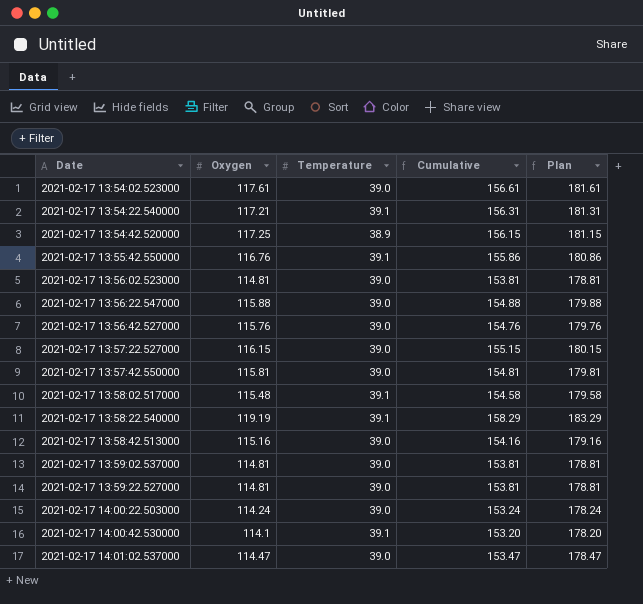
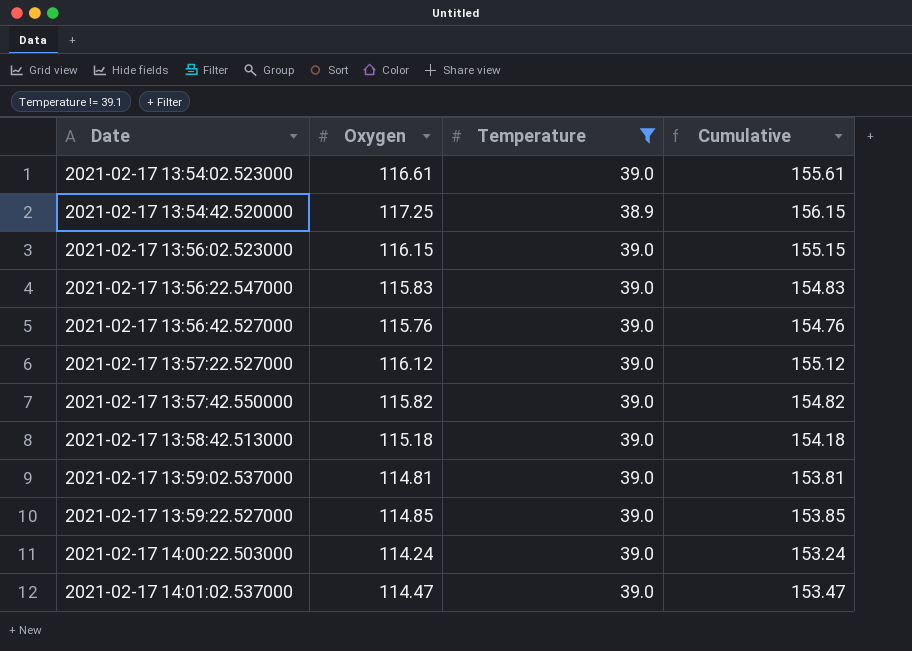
filter: none -> Temperature != 39.1
column Plan | formula: [Cumulative] + 25 -> none
2021-02-17 13:54:02.523000 | Oxygen: 117.61 -> 116.61
2021-02-17 13:54:02.523000 | Cumulative: 156.61 -> 155.61
2021-02-17 13:56:02.523000 | Oxygen: 114.81 -> 116.15
2021-02-17 13:56:02.523000 | Cumulative: 153.81 -> 155.15
2021-02-17 13:56:22.547000 | Oxygen: 115.88 -> 115.83
2021-02-17 13:56:22.547000 | Cumulative: 154.88 -> 154.83
2021-02-17 13:57:22.527000 | Oxygen: 116.15 -> 116.12
2021-02-17 13:57:22.527000 | Cumulative: 155.15 -> 155.12
2021-02-17 13:57:42.550000 | Oxygen: 115.81 -> 115.82
2021-02-17 13:57:42.550000 | Cumulative: 154.81 -> 154.82
2021-02-17 13:58:42.513000 | Oxygen: 115.16 -> 115.18
2021-02-17 13:58:42.513000 | Cumulative: 154.16 -> 154.18
2021-02-17 13:59:22.527000 | Oxygen: 114.81 -> 114.85
2021-02-17 13:59:22.527000 | Cumulative: 153.81 -> 153.85

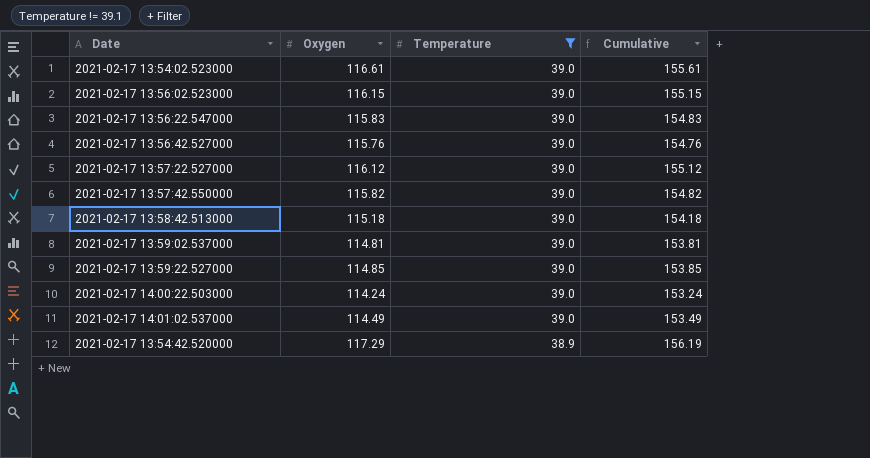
row order: Date ascending -> Temperature descending
2021-02-17 14:01:02.537000 | Oxygen: 114.47 -> 114.49
2021-02-17 14:01:02.537000 | Cumulative: 153.47 -> 153.49
2021-02-17 13:54:42.520000 | Oxygen: 117.25 -> 117.29
2021-02-17 13:54:42.520000 | Cumulative: 156.15 -> 156.19

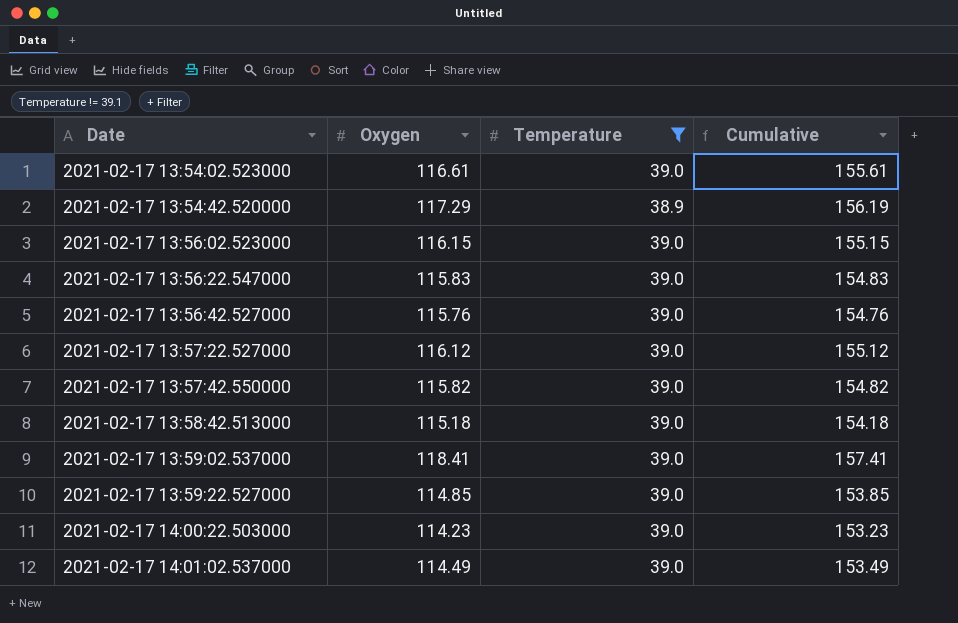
row order: Temperature descending -> Date ascending
2021-02-17 13:59:02.537000 | Oxygen: 114.81 -> 118.41
2021-02-17 13:59:02.537000 | Cumulative: 153.81 -> 157.41
2021-02-17 14:00:22.503000 | Oxygen: 114.24 -> 114.23
2021-02-17 14:00:22.503000 | Cumulative: 153.24 -> 153.23

